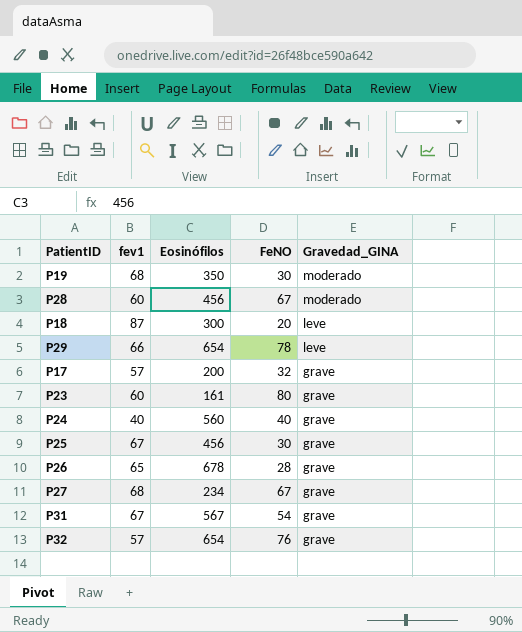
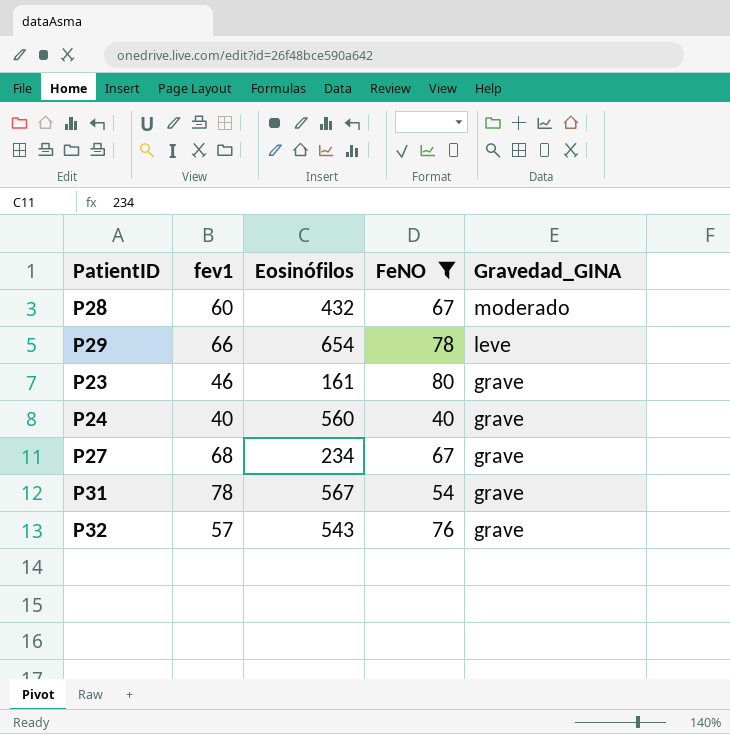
filter: none -> FeNO >= 40
P28 | Eosinófilos: 456 -> 432
P23 | fev1: 60 -> 46
P31 | fev1: 67 -> 78
P32 | Eosinófilos: 654 -> 543

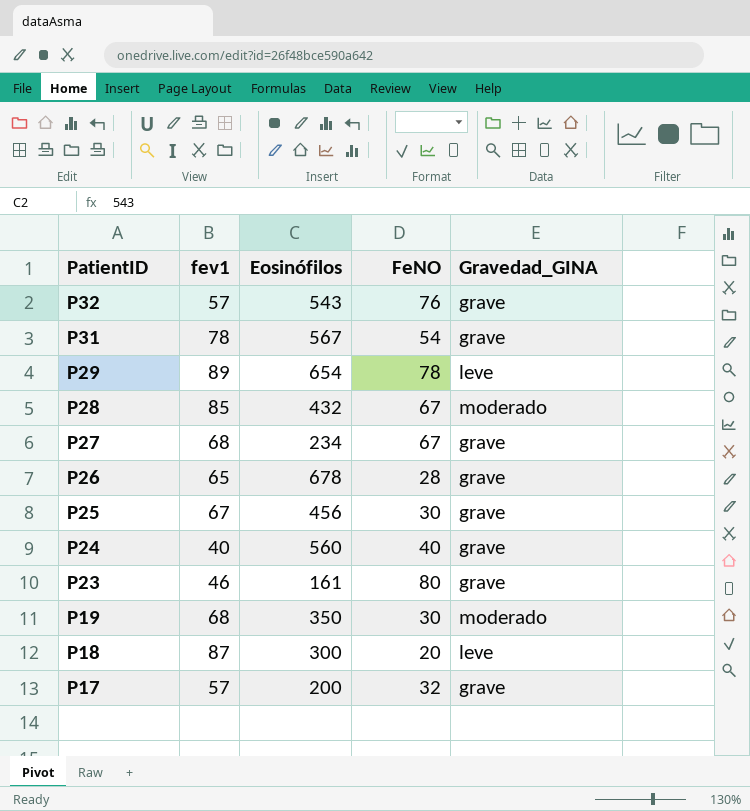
filter: FeNO >= 40 -> none
row order: Gravedad_GINA descending -> PatientID descending
P29 | fev1: 66 -> 89
P28 | fev1: 60 -> 85

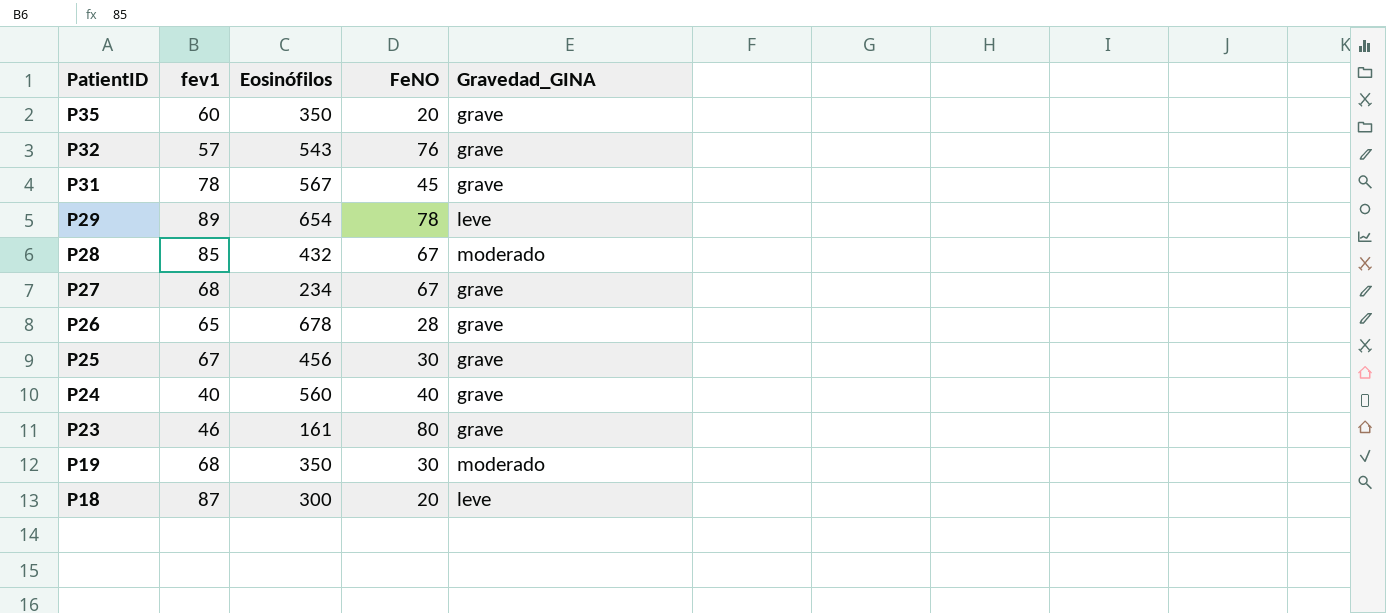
row P17: 57 | 200 | 32 | grave -> none
row P35: none -> 60 | 350 | 20 | grave
P31 | FeNO: 54 -> 45

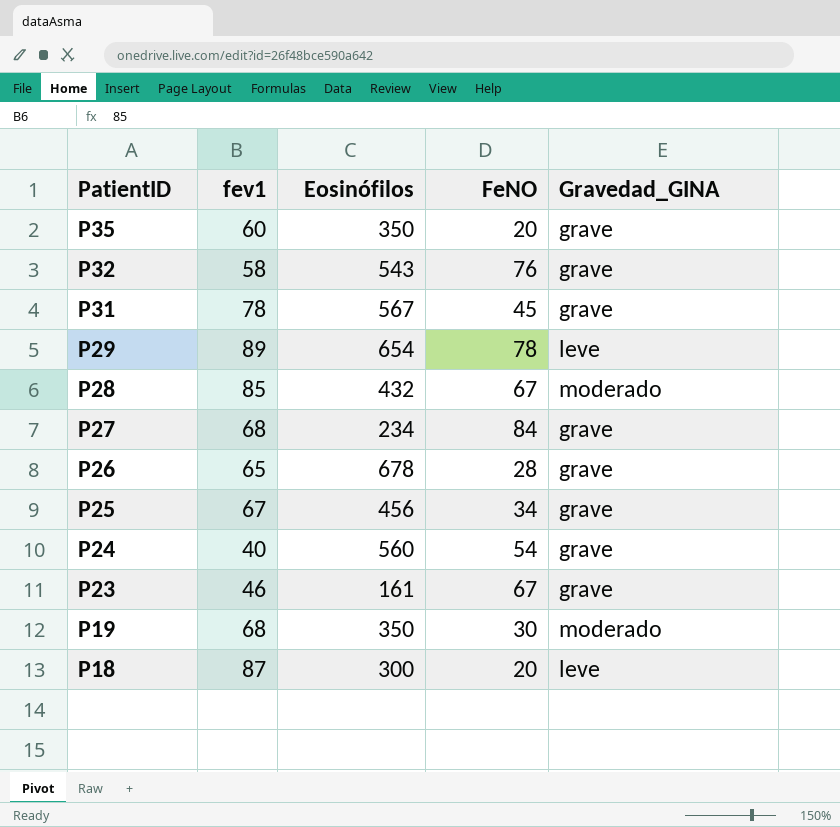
P32 | fev1: 57 -> 58
P27 | FeNO: 67 -> 84
P25 | FeNO: 30 -> 34
P24 | FeNO: 40 -> 54
P23 | FeNO: 80 -> 67

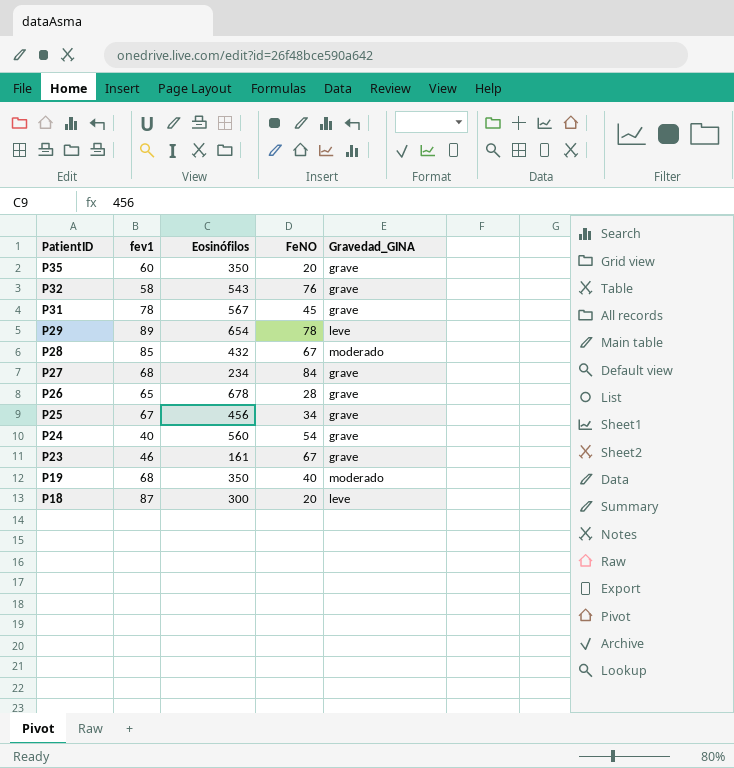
P19 | FeNO: 30 -> 40

